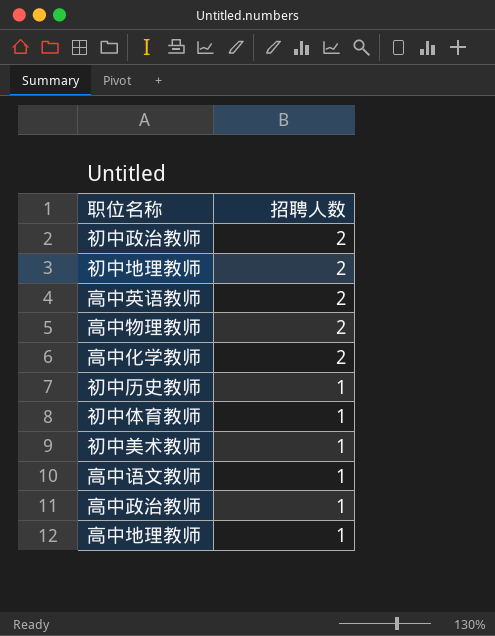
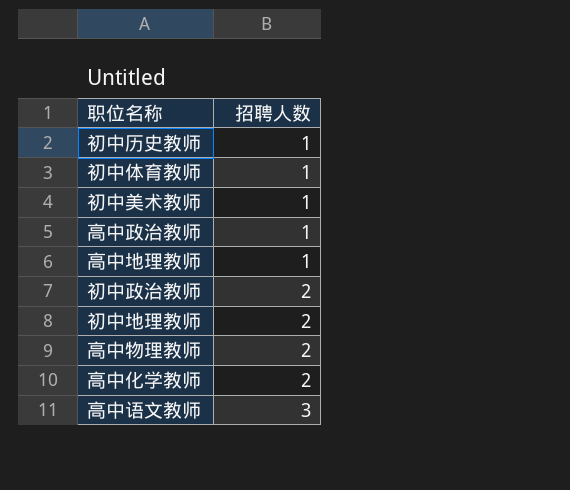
row order: 招聘人数 descending -> 招聘人数 ascending
row 高中英语教师: 2 -> none
高中语文教师 | 招聘人数: 1 -> 3

